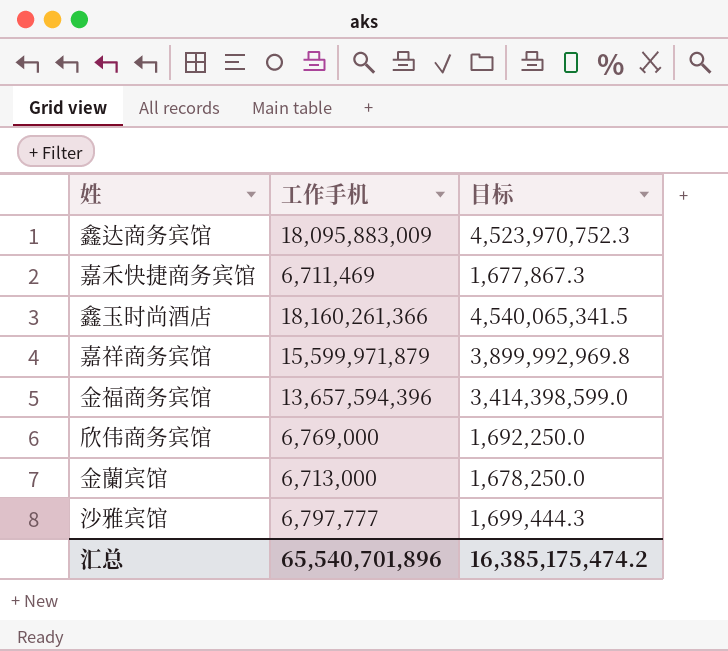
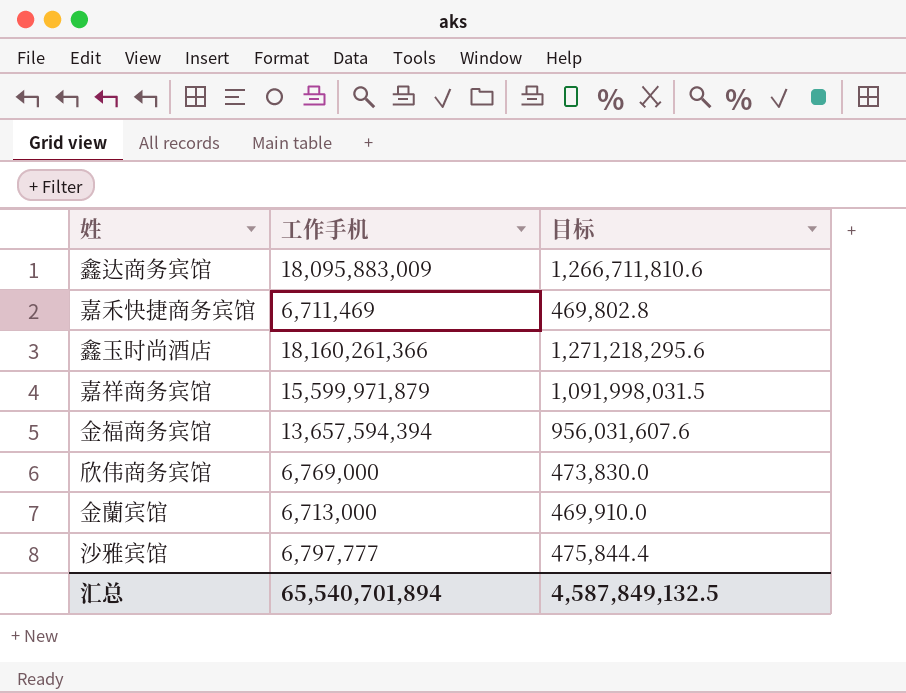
column 目标 | formula: [工作手机] * 0.25 -> [工作手机] * 0.07
金福商务宾馆 | 工作手机: 13,657,594,396 -> 13,657,594,394
汇总 | 工作手机: 65,540,701,896 -> 65,540,701,894
汇总 | 目标: 16,385,175,474.2 -> 4,587,849,132.5

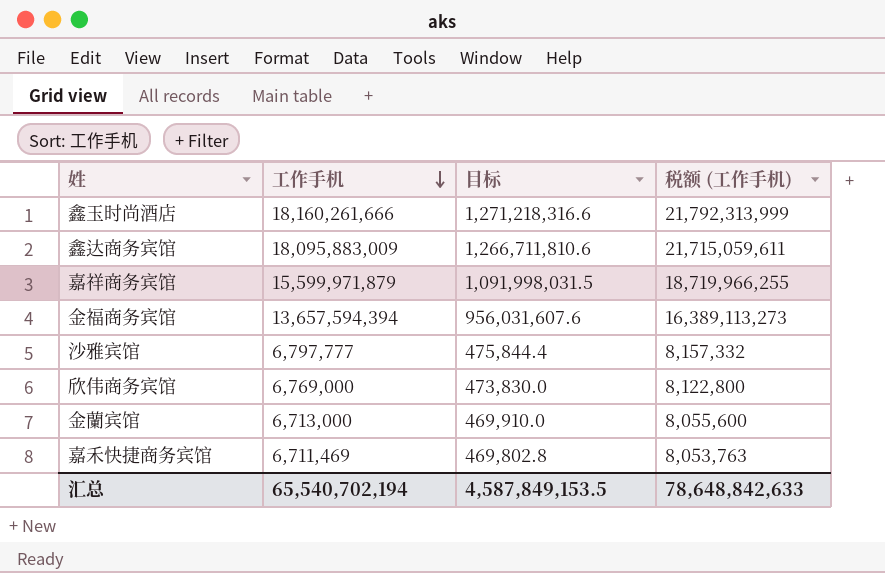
row order: none -> 工作手机 descending
column 税额 (工作手机) | formula: none -> [工作手机] * 1.2
鑫玉时尚酒店 | 工作手机: 18,160,261,366 -> 18,160,261,666
鑫玉时尚酒店 | 目标: 1,271,218,295.6 -> 1,271,218,316.6
汇总 | 工作手机: 65,540,701,894 -> 65,540,702,194
汇总 | 目标: 4,587,849,132.5 -> 4,587,849,153.5

